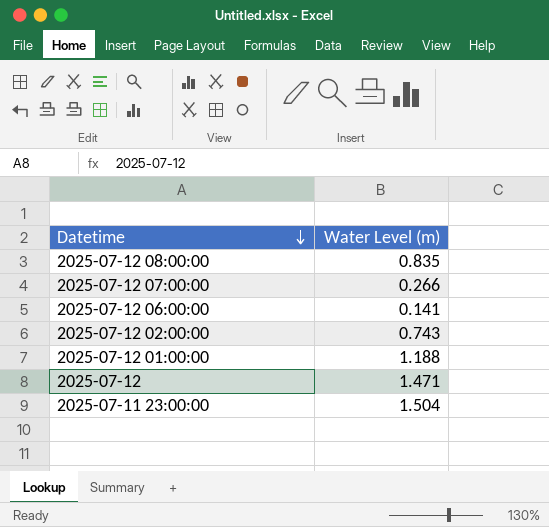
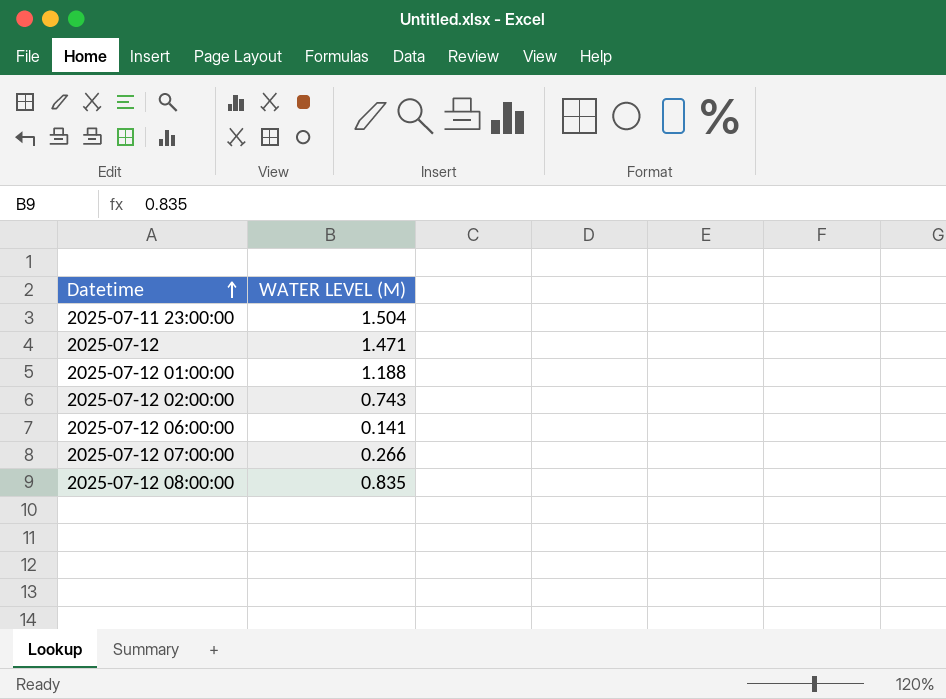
row order: Datetime descending -> Datetime ascending
column name: Water Level (m) -> WATER LEVEL (M)

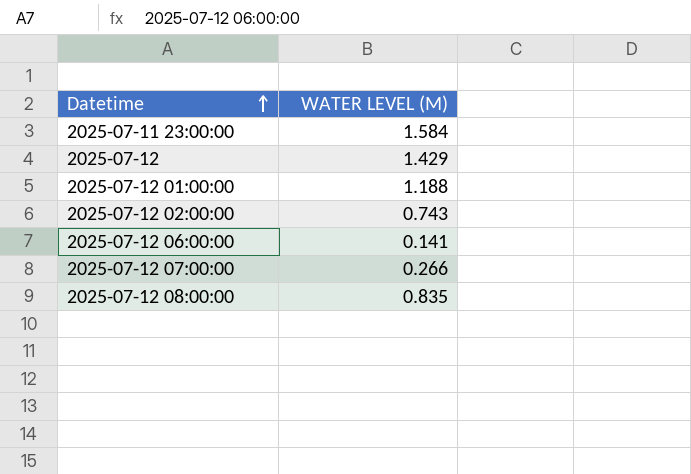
2025-07-11 23:00:00 | WATER LEVEL (M): 1.504 -> 1.584
2025-07-12 | WATER LEVEL (M): 1.471 -> 1.429

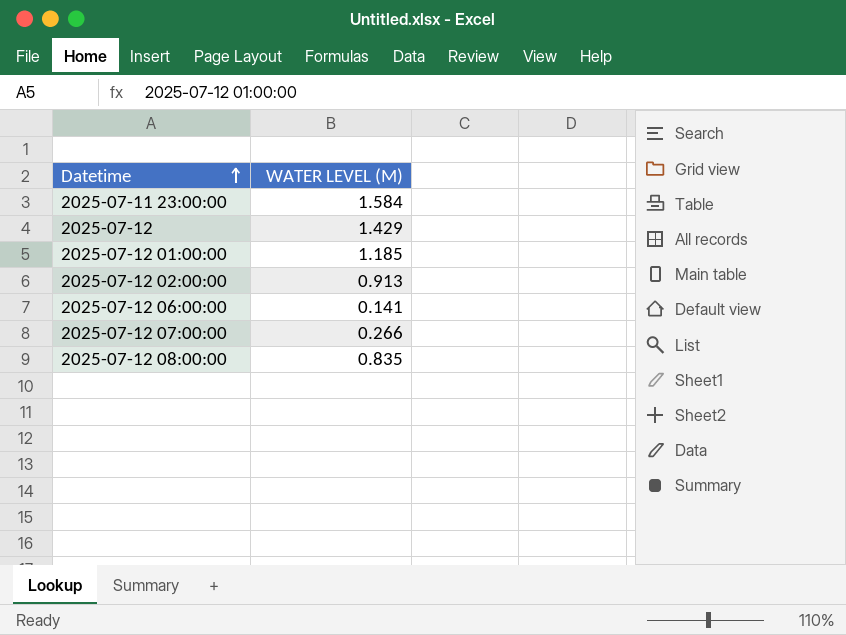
2025-07-12 01:00:00 | WATER LEVEL (M): 1.188 -> 1.185
2025-07-12 02:00:00 | WATER LEVEL (M): 0.743 -> 0.913

